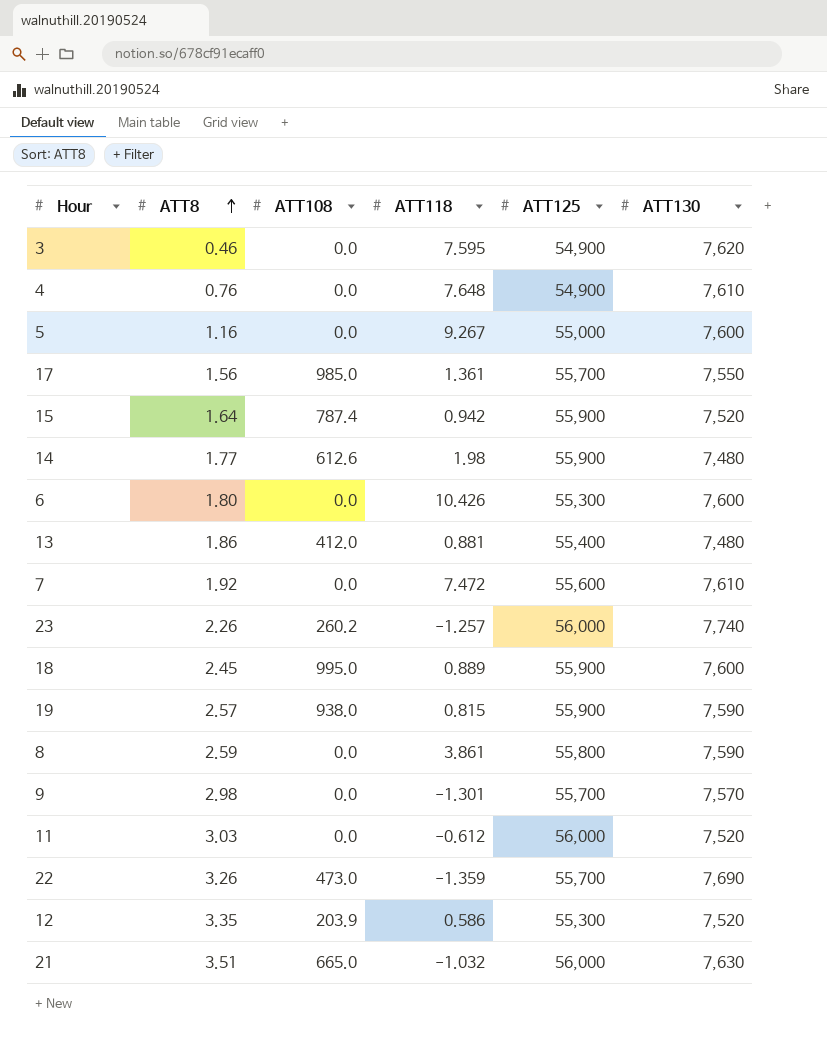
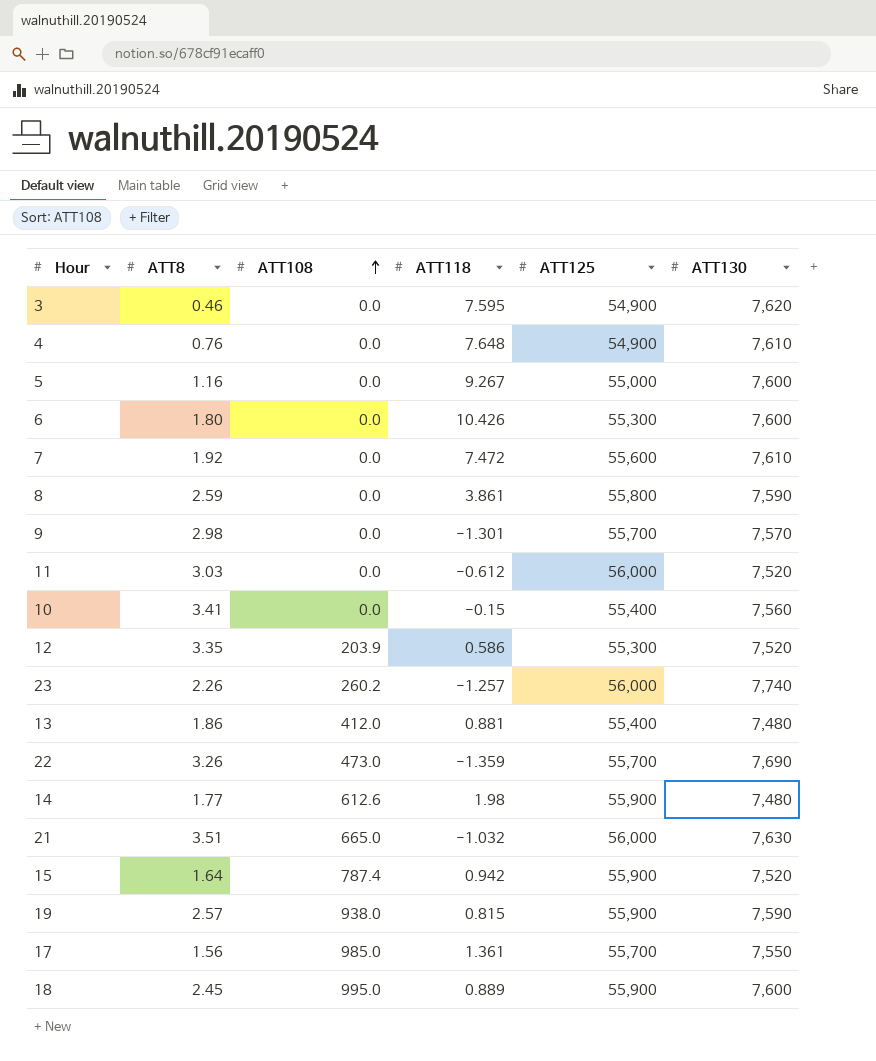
row order: ATT8 ascending -> ATT108 ascending
row 10: none -> 3.41 | 0.0 | -0.15 | 55,400 | 7,560

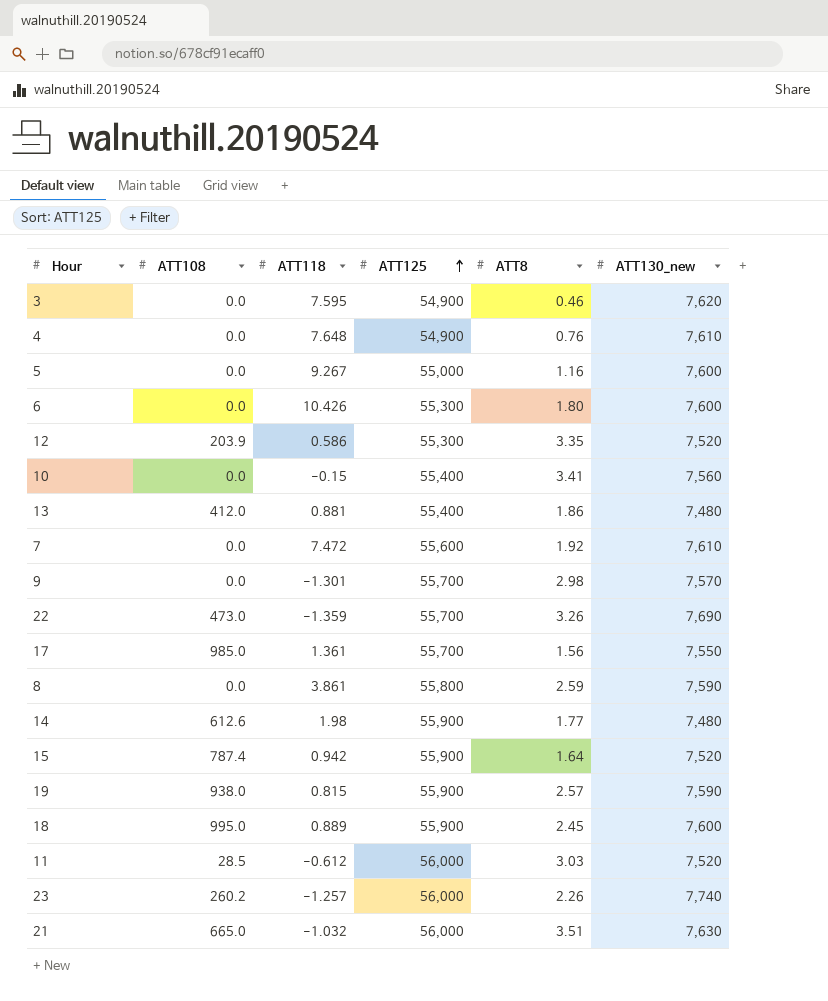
row order: ATT108 ascending -> ATT125 ascending
column ATT8 | position: 2 -> 5
column name: ATT130 -> ATT130_new
11 | ATT108: 0.0 -> 28.5

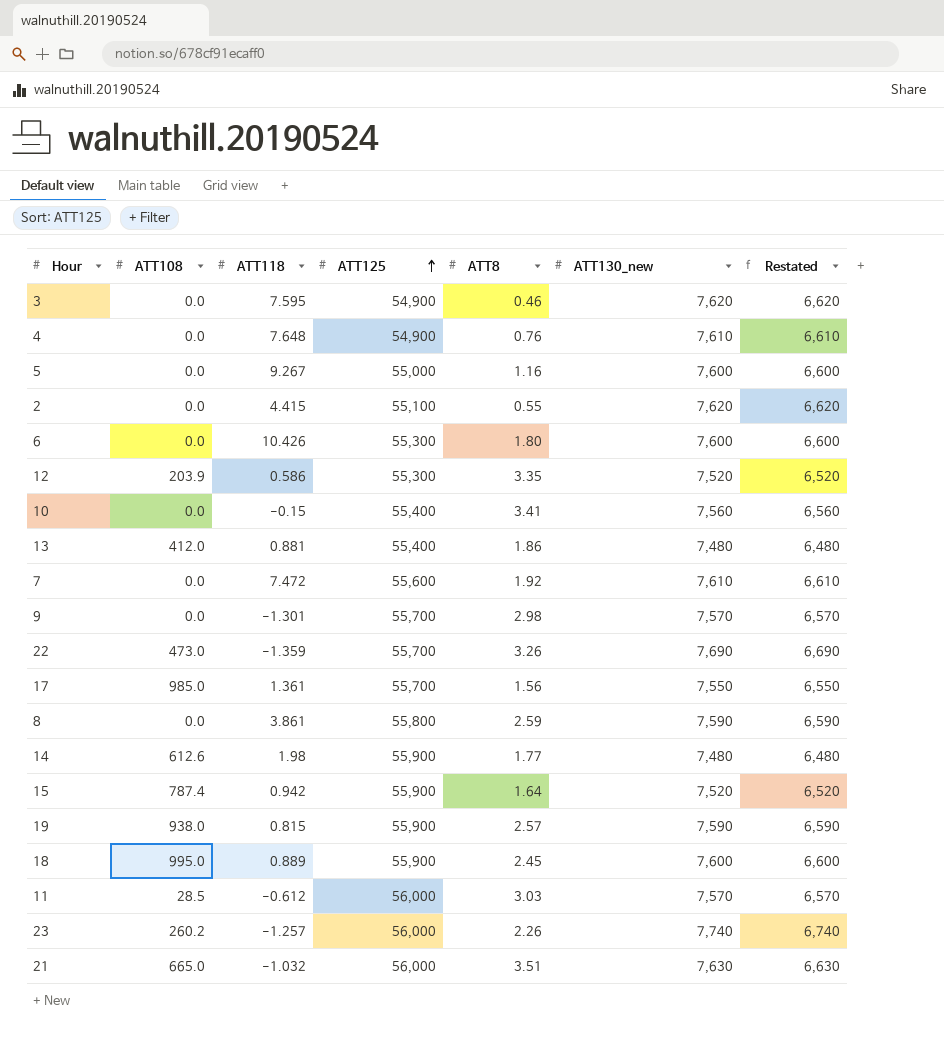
column Restated | formula: none -> [ATT130_new] - 1000
row 2: none -> 0.0 | 4.415 | 55,100 | 0.55 | 7,620 | 6,620
11 | ATT130_new: 7,520 -> 7,570

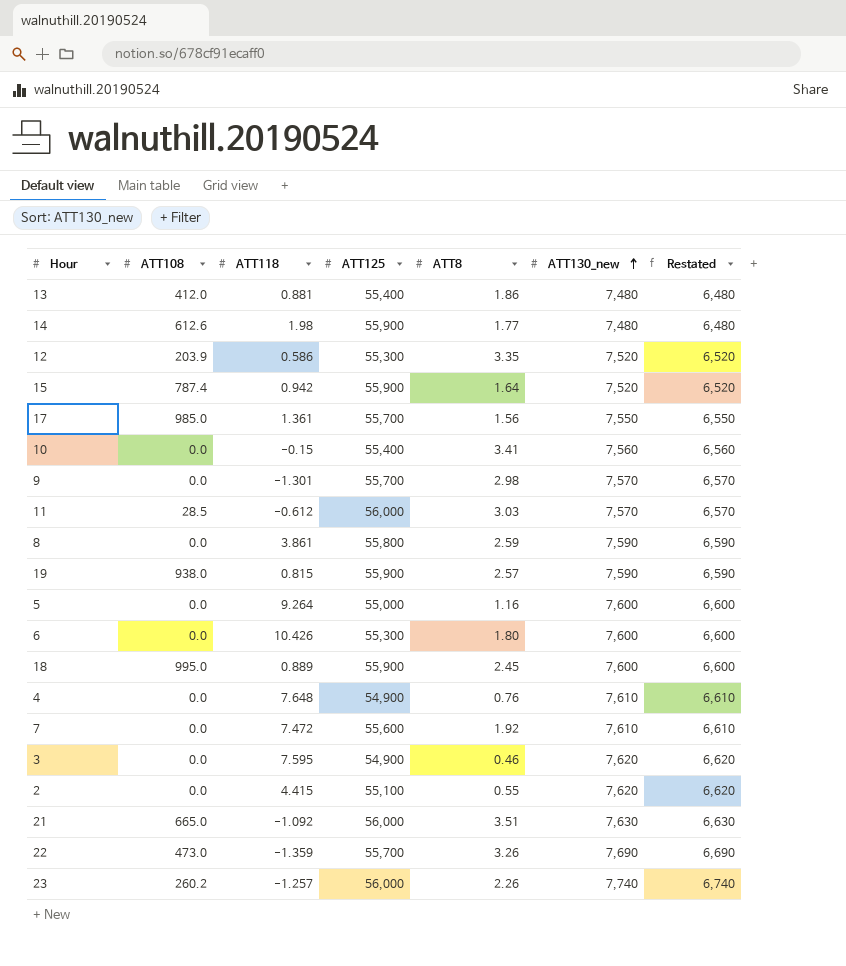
row order: ATT125 ascending -> ATT130_new ascending
5 | ATT118: 9.267 -> 9.264
21 | ATT118: -1.032 -> -1.092

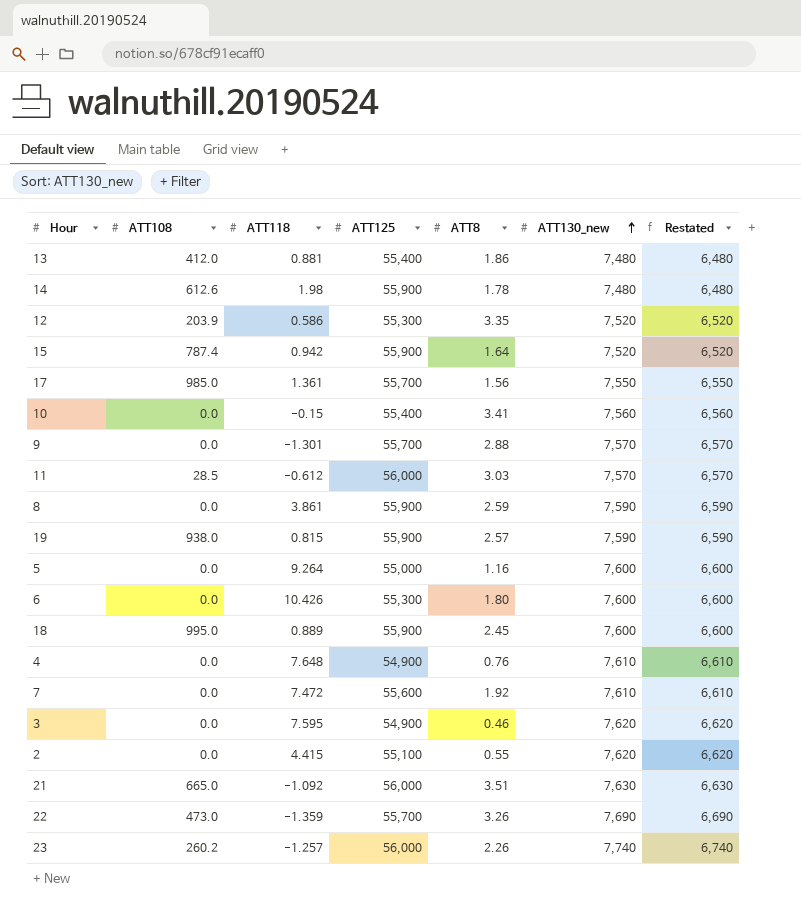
14 | ATT8: 1.77 -> 1.78
9 | ATT8: 2.98 -> 2.88
8 | ATT125: 55,800 -> 55,900

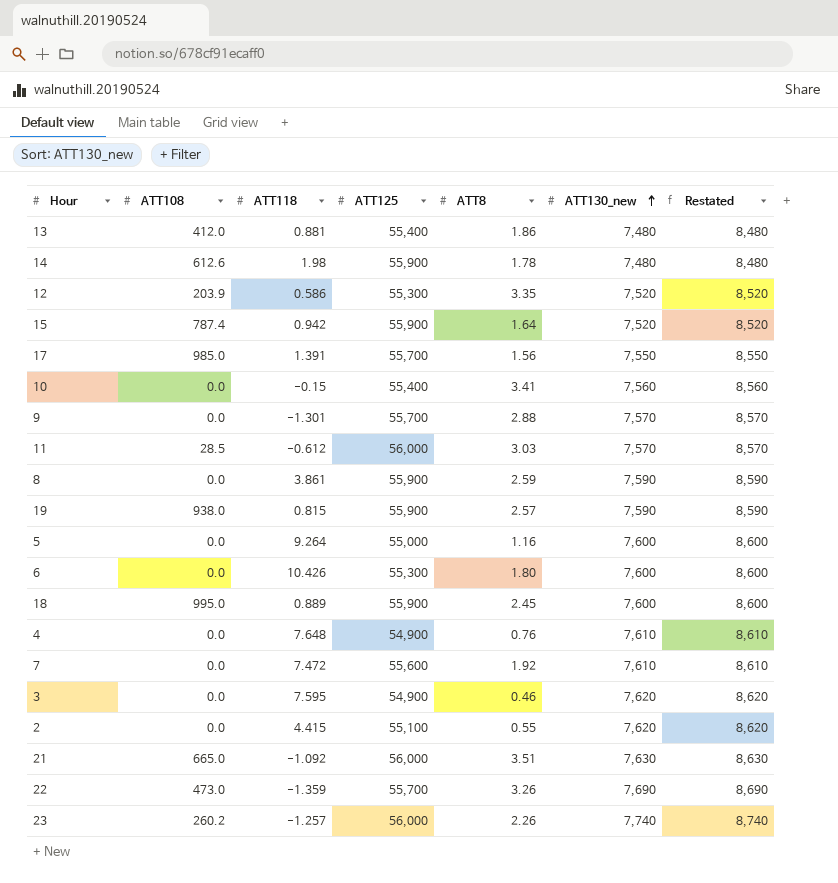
column Restated | formula: [ATT130_new] - 1000 -> [ATT130_new] + 1000
17 | ATT118: 1.361 -> 1.391

